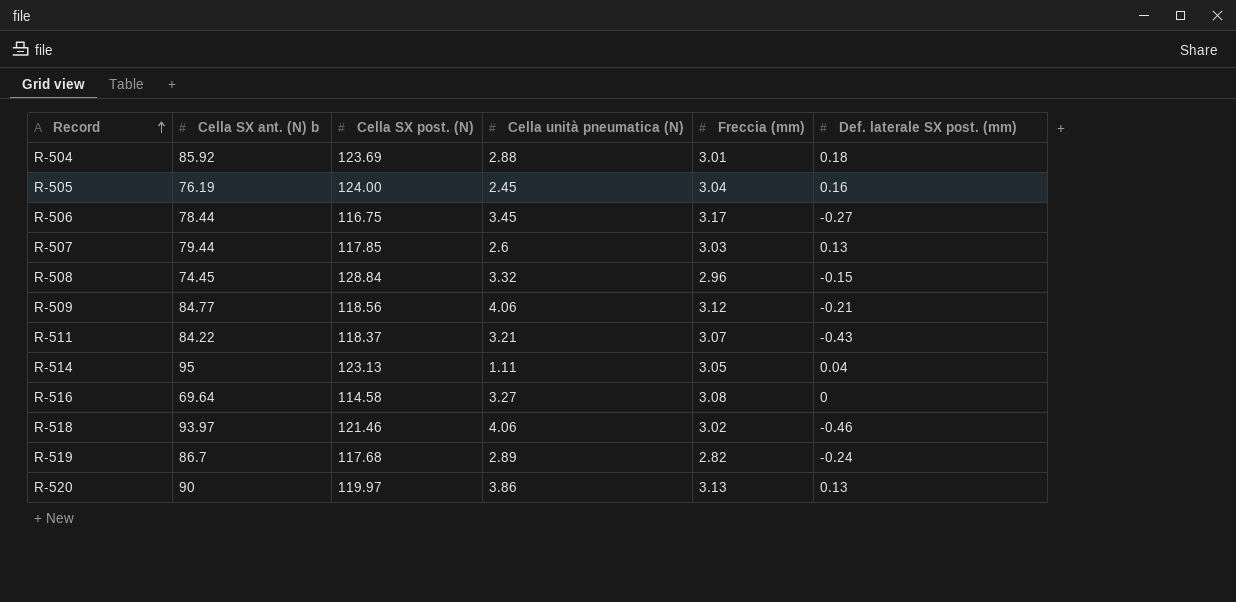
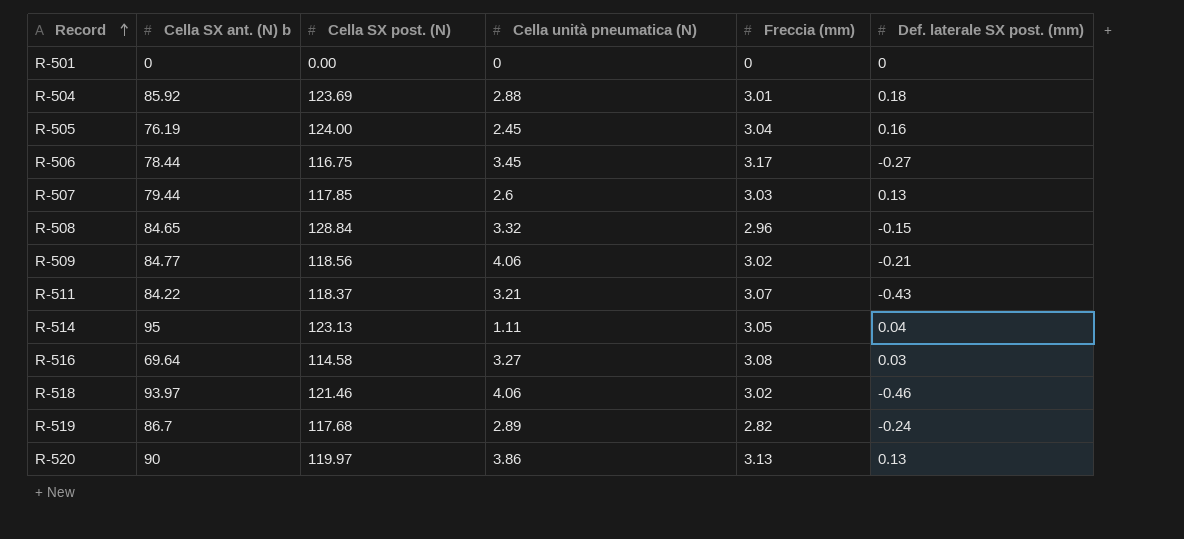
row R-501: none -> 0 | 0.00 | 0 | 0 | 0
R-508 | Cella SX ant. (N) b: 74.45 -> 84.65
R-509 | Freccia (mm): 3.12 -> 3.02
R-516 | Def. laterale SX post. (mm): 0 -> 0.03

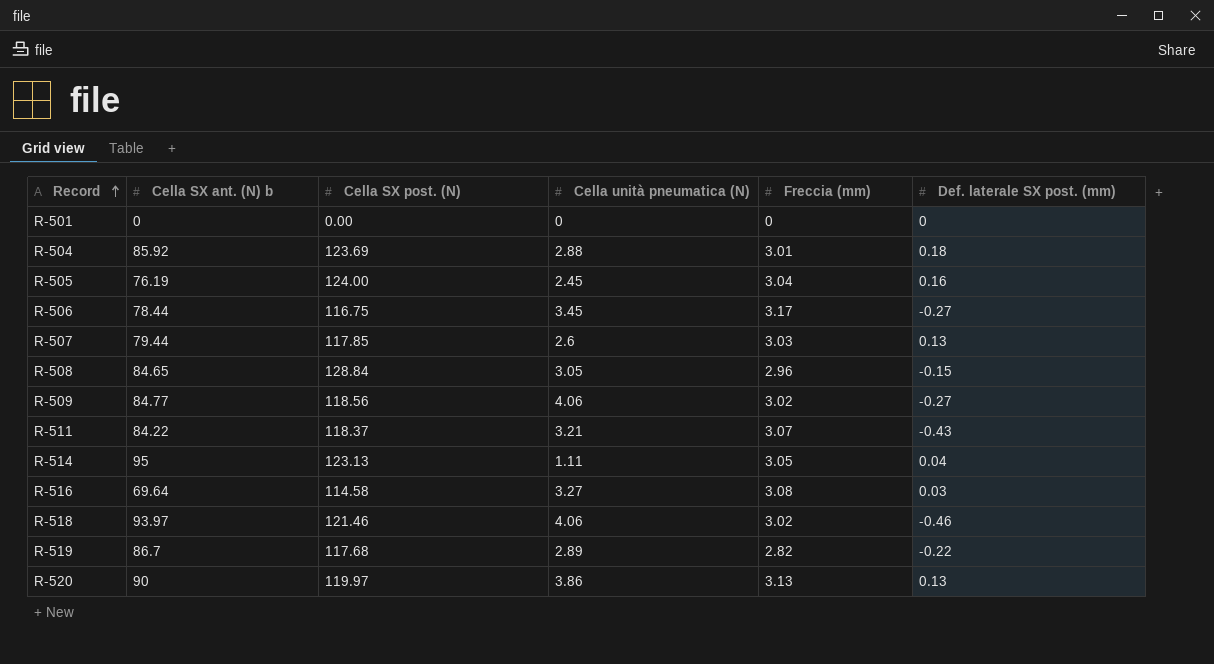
R-508 | Cella unità pneumatica (N): 3.32 -> 3.05
R-509 | Def. laterale SX post. (mm): -0.21 -> -0.27
R-519 | Def. laterale SX post. (mm): -0.24 -> -0.22

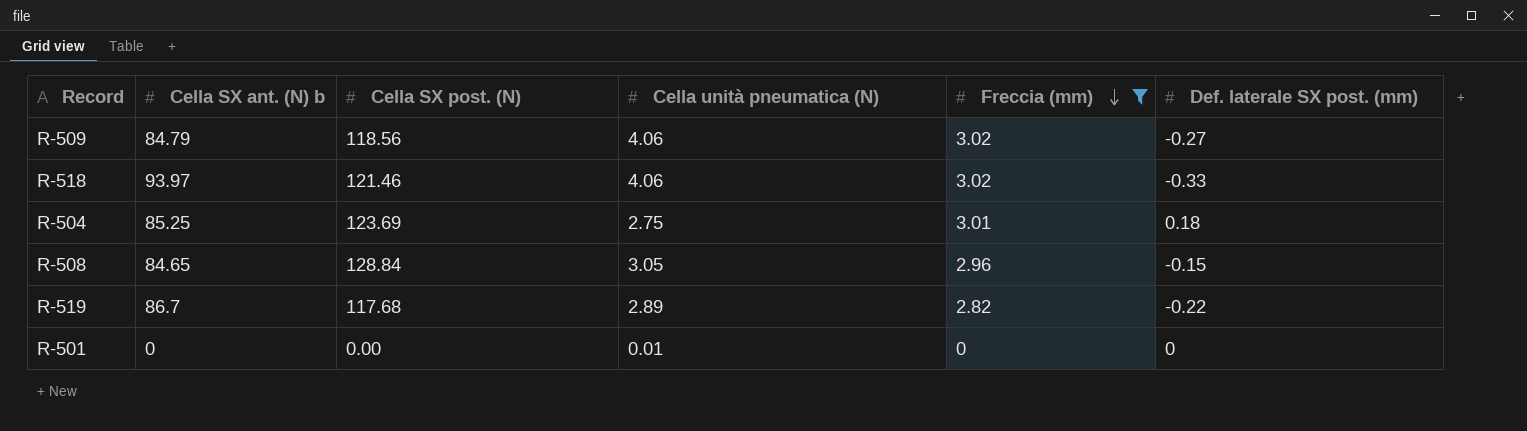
filter: none -> Freccia (mm) <= 3.02
row order: Record ascending -> Freccia (mm) descending
R-509 | Cella SX ant. (N) b: 84.77 -> 84.79
R-518 | Def. laterale SX post. (mm): -0.46 -> -0.33
R-504 | Cella SX ant. (N) b: 85.92 -> 85.25
R-504 | Cella unità pneumatica (N): 2.88 -> 2.75
R-501 | Cella unità pneumatica (N): 0 -> 0.01

